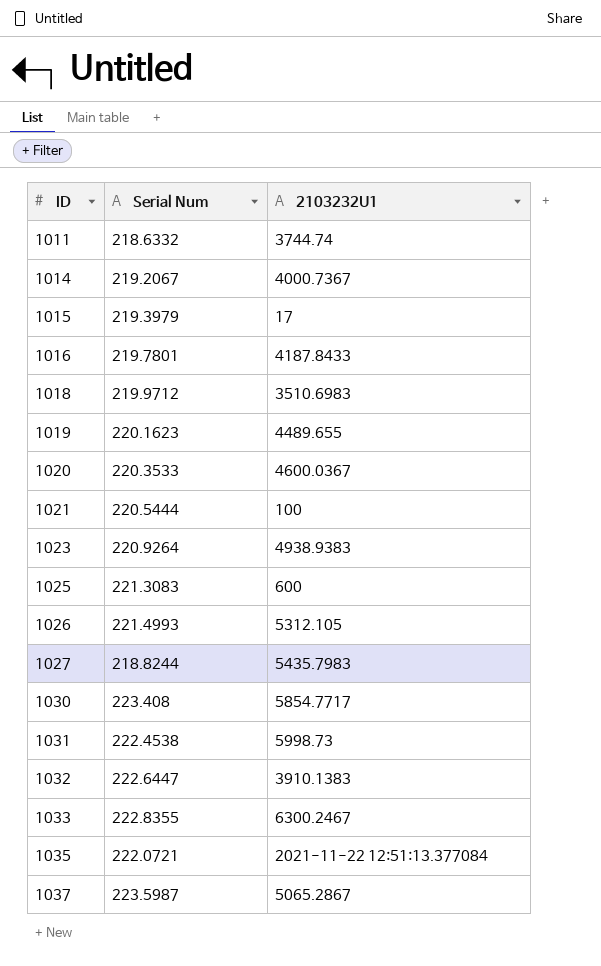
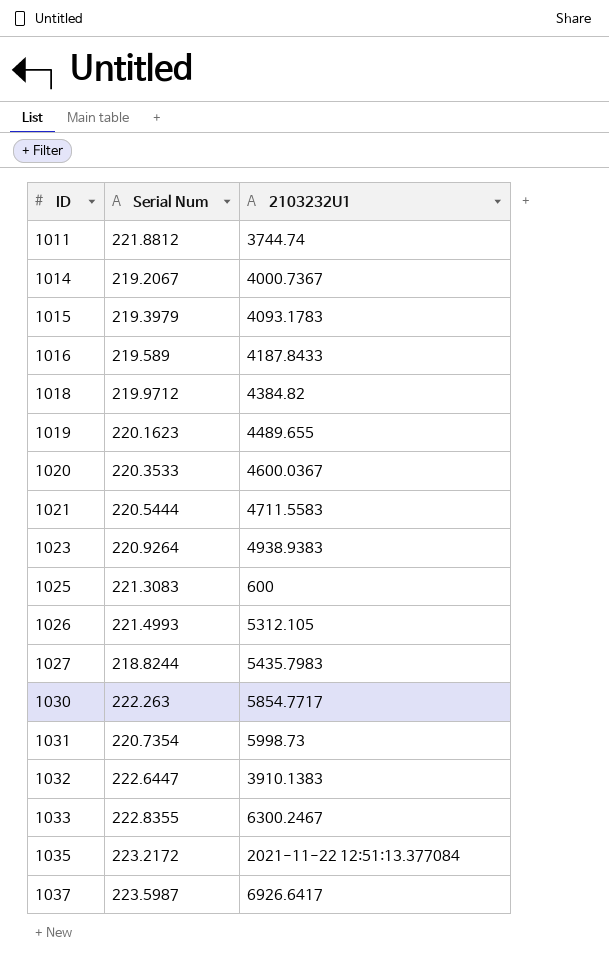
1011 | Serial Num: 218.6332 -> 221.8812
1015 | 2103232U1: 17 -> 4093.1783
1016 | Serial Num: 219.7801 -> 219.589
1018 | 2103232U1: 3510.6983 -> 4384.82
1021 | 2103232U1: 100 -> 4711.5583
1030 | Serial Num: 223.408 -> 222.263
1031 | Serial Num: 222.4538 -> 220.7354
1035 | Serial Num: 222.0721 -> 223.2172
1037 | 2103232U1: 5065.2867 -> 6926.6417

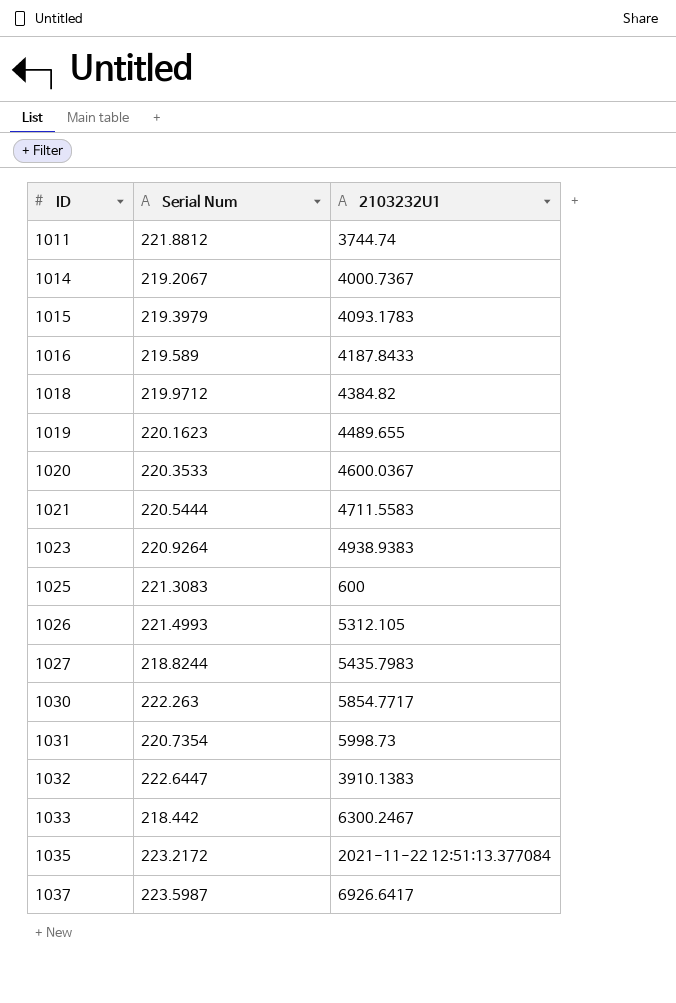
1033 | Serial Num: 222.8355 -> 218.442

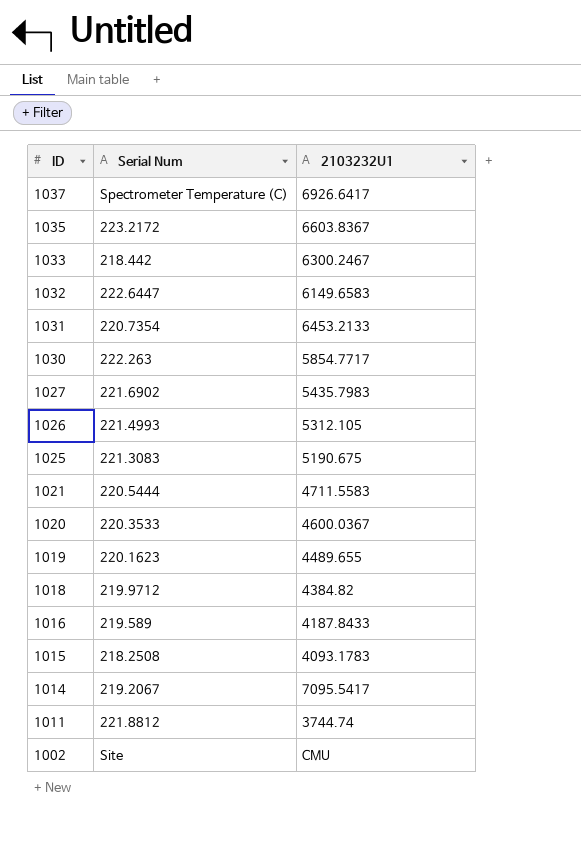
row order: ID ascending -> ID descending
row 1023: 220.9264 | 4938.9383 -> none
1037 | Serial Num: 223.5987 -> Spectrometer Temperature (C)
1035 | 2103232U1: 2021-11-22 12:51:13.377084 -> 6603.8367
1032 | 2103232U1: 3910.1383 -> 6149.6583
1031 | 2103232U1: 5998.73 -> 6453.2133
1027 | Serial Num: 218.8244 -> 221.6902
1025 | 2103232U1: 600 -> 5190.675
1015 | Serial Num: 219.3979 -> 218.2508
1014 | 2103232U1: 4000.7367 -> 7095.5417
row 1002: none -> Site | CMU

